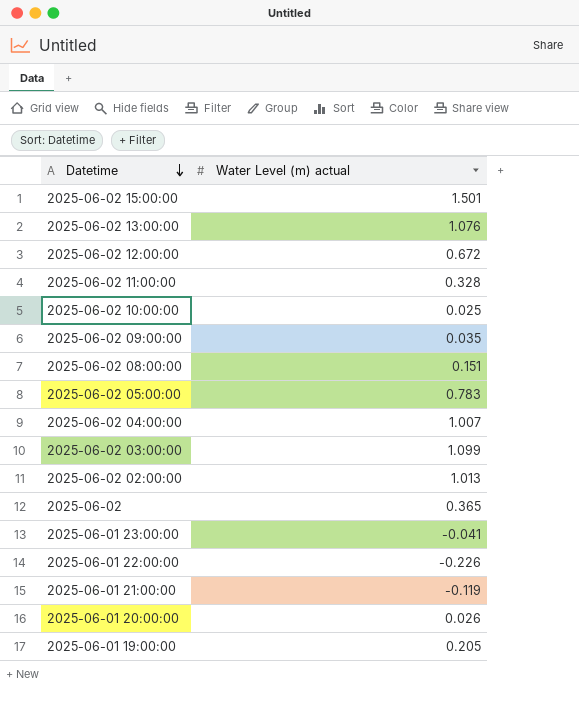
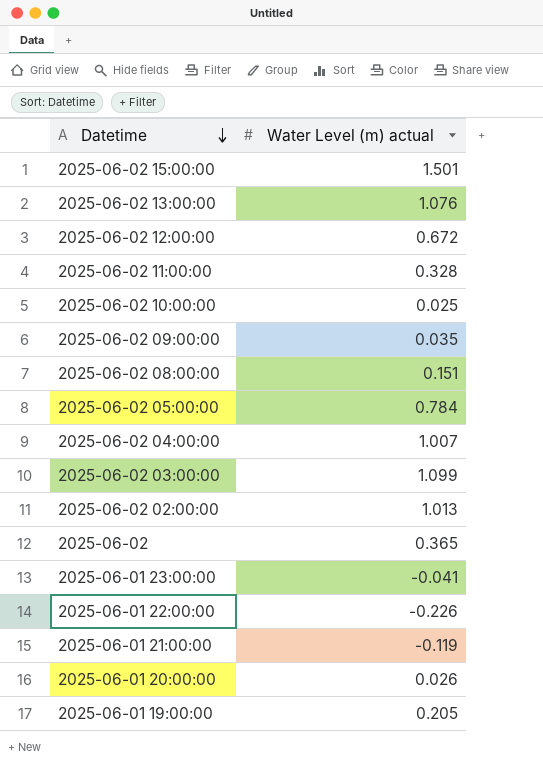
2025-06-02 05:00:00 | Water Level (m) actual: 0.783 -> 0.784

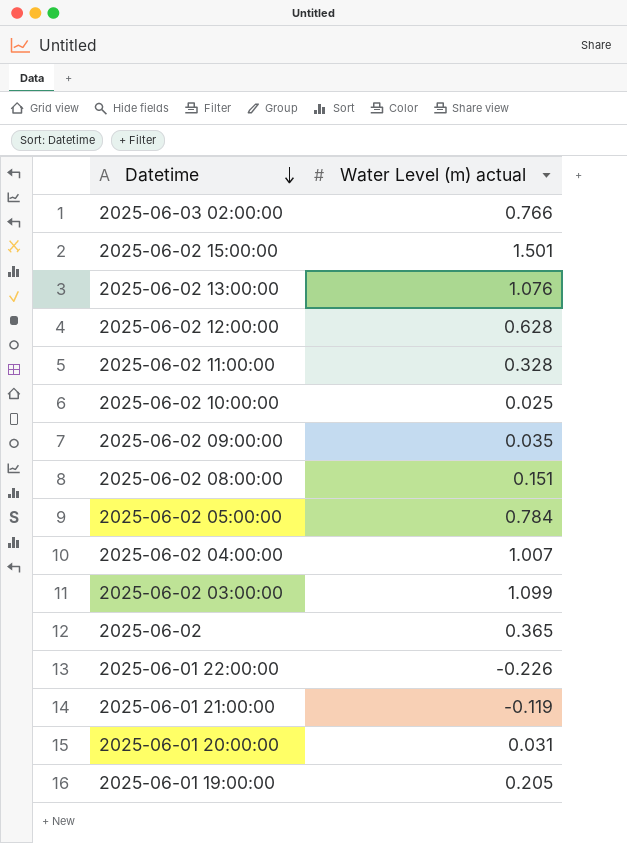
row 2025-06-02 02:00:00: 1.013 -> none
row 2025-06-01 23:00:00: -0.041 -> none
row 2025-06-03 02:00:00: none -> 0.766
2025-06-02 12:00:00 | Water Level (m) actual: 0.672 -> 0.628
2025-06-01 20:00:00 | Water Level (m) actual: 0.026 -> 0.031

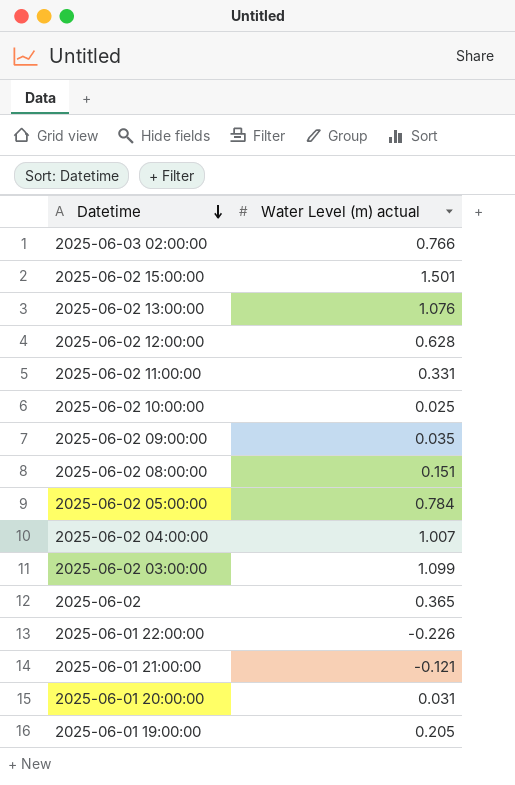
2025-06-02 11:00:00 | Water Level (m) actual: 0.328 -> 0.331
2025-06-01 21:00:00 | Water Level (m) actual: -0.119 -> -0.121

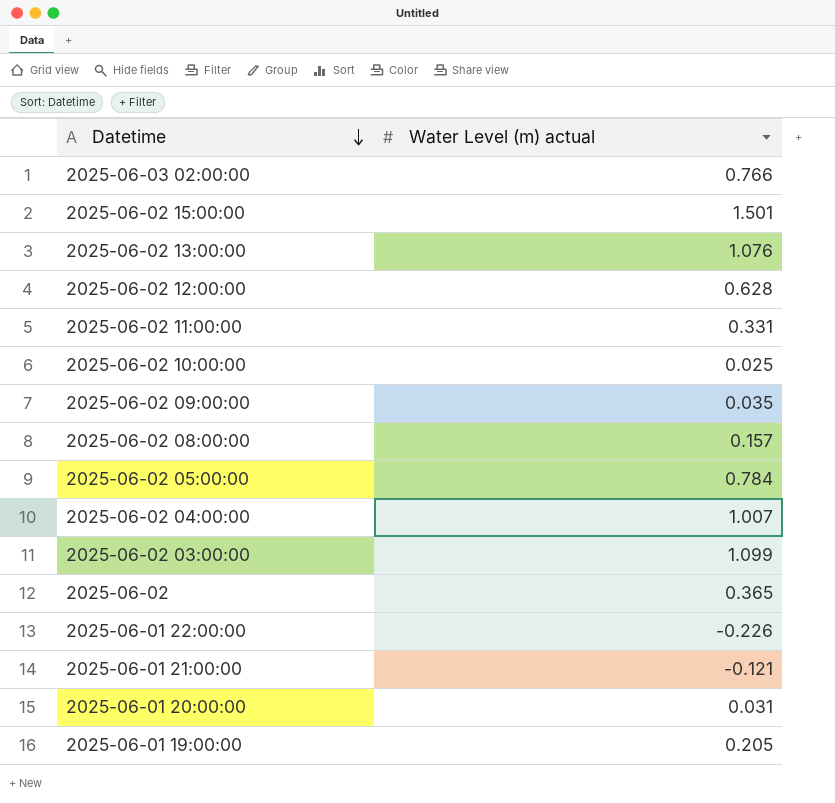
2025-06-02 08:00:00 | Water Level (m) actual: 0.151 -> 0.157

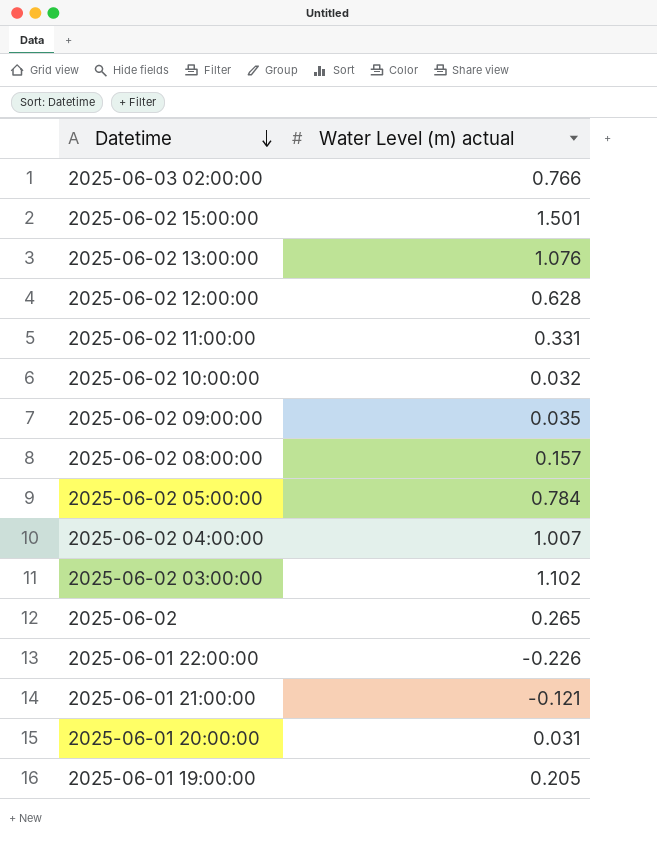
2025-06-02 10:00:00 | Water Level (m) actual: 0.025 -> 0.032
2025-06-02 03:00:00 | Water Level (m) actual: 1.099 -> 1.102
2025-06-02 | Water Level (m) actual: 0.365 -> 0.265

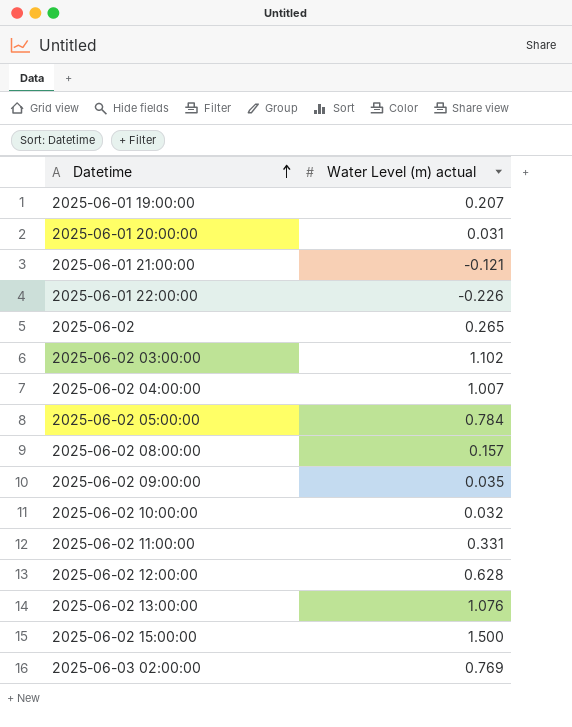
row order: Datetime descending -> Datetime ascending
2025-06-01 19:00:00 | Water Level (m) actual: 0.205 -> 0.207
2025-06-02 15:00:00 | Water Level (m) actual: 1.501 -> 1.500
2025-06-03 02:00:00 | Water Level (m) actual: 0.766 -> 0.769

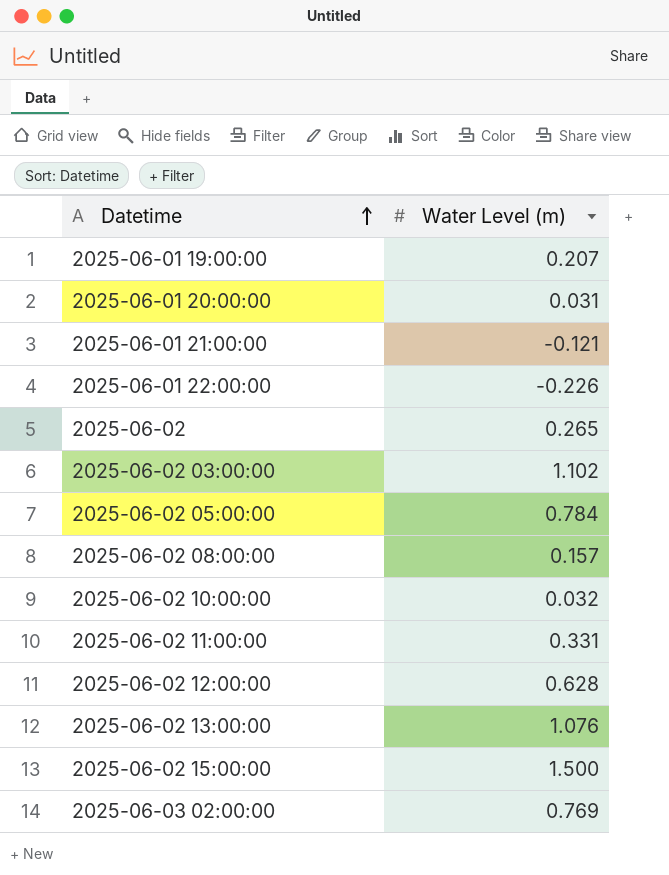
column name: Water Level (m) actual -> Water Level (m)
row 2025-06-02 04:00:00: 1.007 -> none
row 2025-06-02 09:00:00: 0.035 -> none

